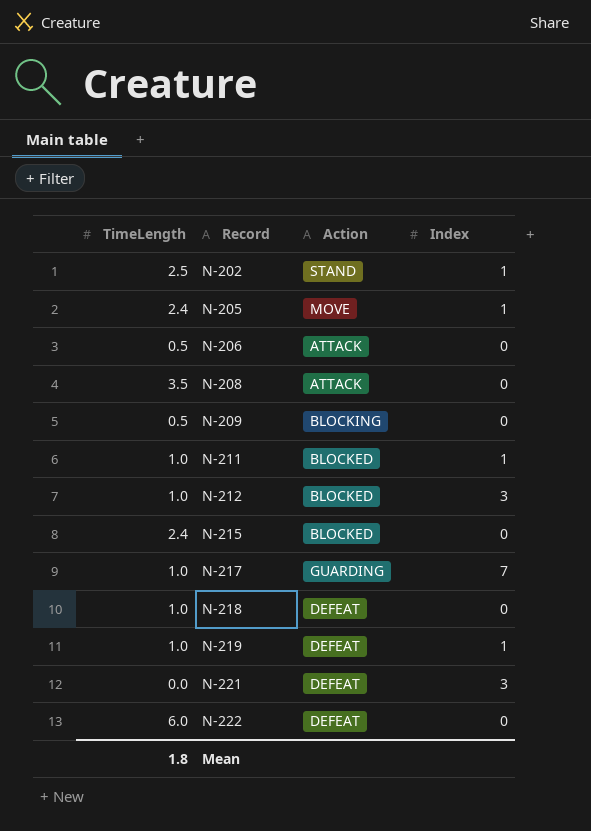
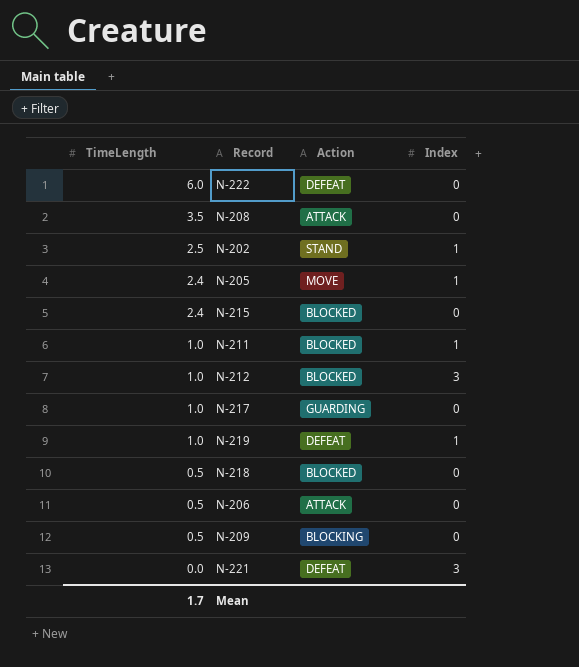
row order: Record ascending -> TimeLength descending
N-217 | Index: 7 -> 0
N-218 | TimeLength: 1.0 -> 0.5
N-218 | Action: DEFEAT -> BLOCKED
Mean | TimeLength: 1.8 -> 1.7

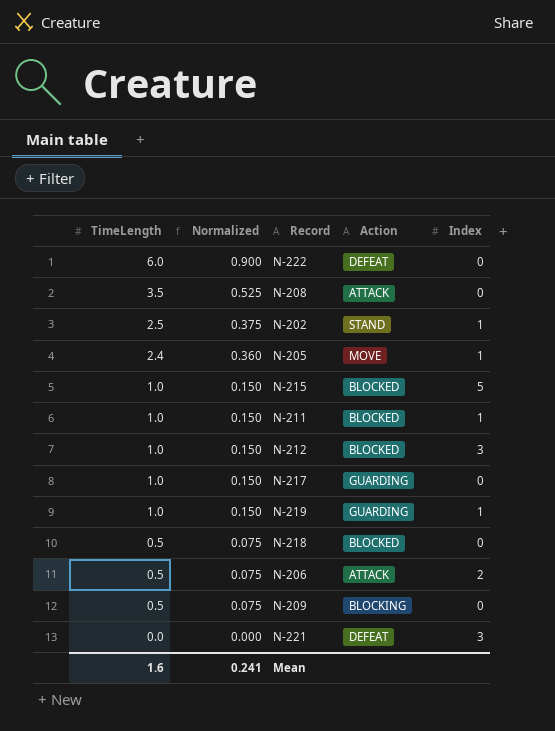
column Normalized | formula: none -> [TimeLength] * 0.15
N-215 | TimeLength: 2.4 -> 1.0
N-215 | Index: 0 -> 5
N-219 | Action: DEFEAT -> GUARDING
N-206 | Index: 0 -> 2
Mean | TimeLength: 1.7 -> 1.6

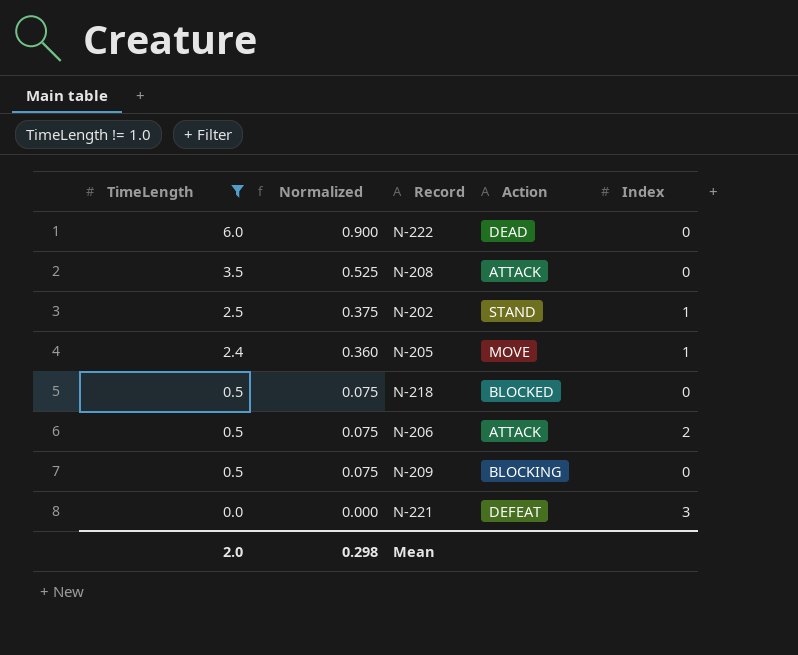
filter: none -> TimeLength != 1.0
N-222 | Action: DEFEAT -> DEAD
Mean | TimeLength: 1.6 -> 2.0
Mean | Normalized: 0.241 -> 0.298

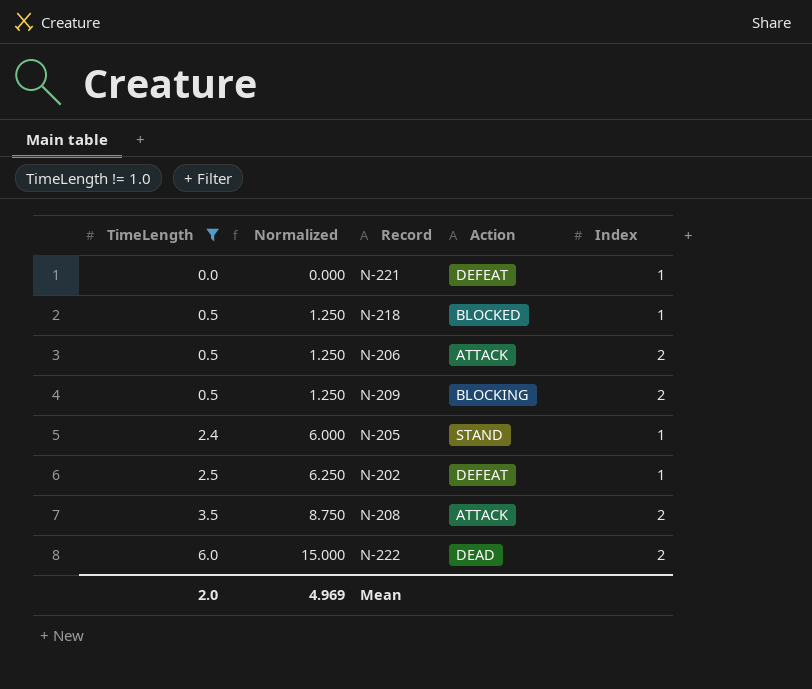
row order: TimeLength descending -> TimeLength ascending
column Normalized | formula: [TimeLength] * 0.15 -> [TimeLength] * 2.5
N-221 | Index: 3 -> 1
N-218 | Index: 0 -> 1
N-209 | Index: 0 -> 2
N-205 | Action: MOVE -> STAND
N-202 | Action: STAND -> DEFEAT
N-208 | Index: 0 -> 2
N-222 | Index: 0 -> 2
Mean | Normalized: 0.298 -> 4.969

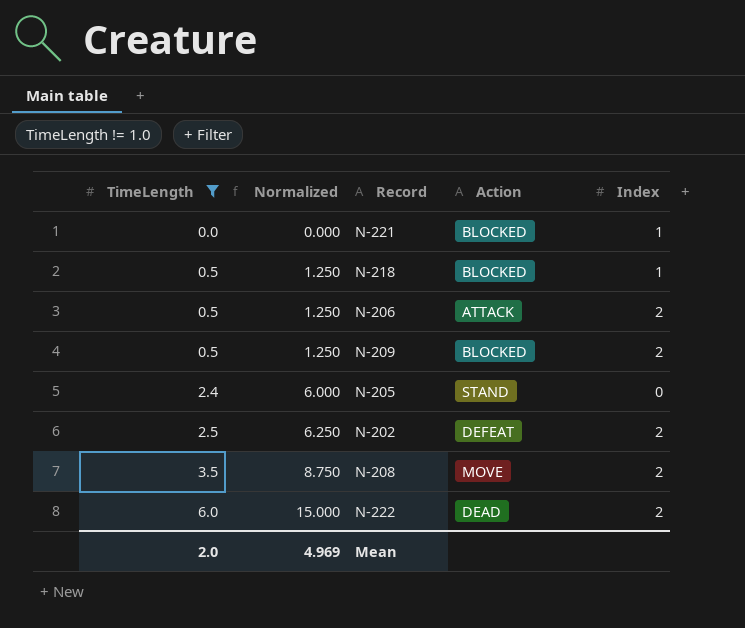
N-221 | Action: DEFEAT -> BLOCKED
N-209 | Action: BLOCKING -> BLOCKED
N-205 | Index: 1 -> 0
N-202 | Index: 1 -> 2
N-208 | Action: ATTACK -> MOVE

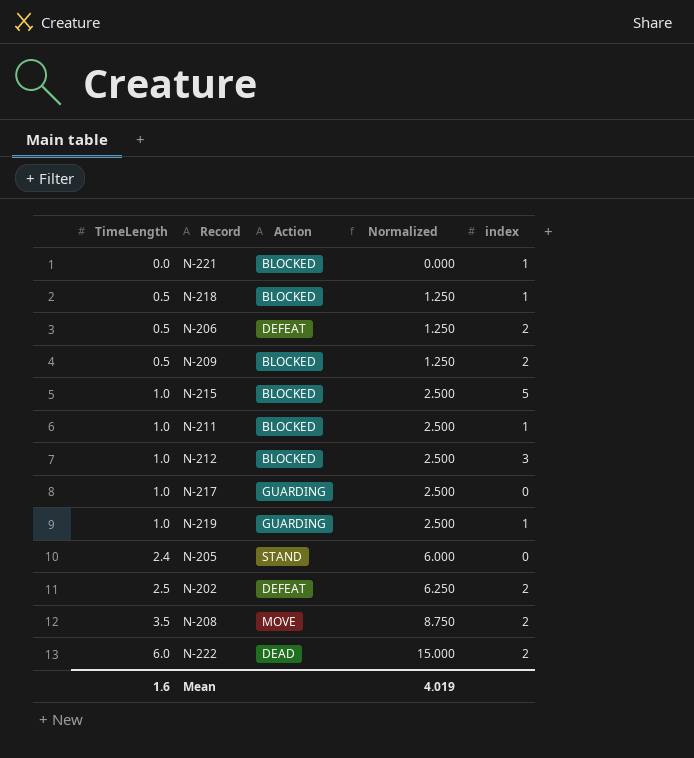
filter: TimeLength != 1.0 -> none
column Normalized | position: 2 -> 4
column name: Index -> index
N-206 | Action: ATTACK -> DEFEAT
Mean | TimeLength: 2.0 -> 1.6
Mean | Normalized: 4.969 -> 4.019

